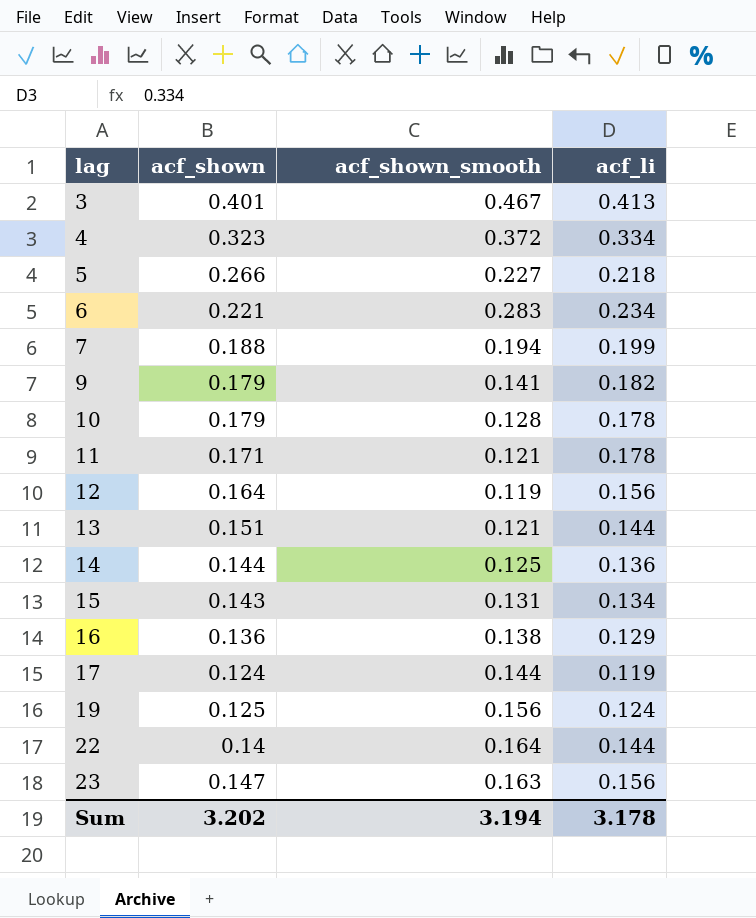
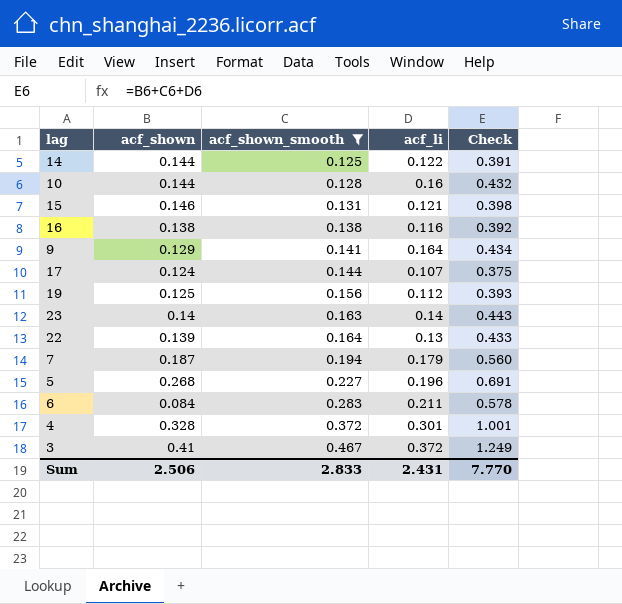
filter: none -> acf_shown_smooth >= 0.125
row order: lag ascending -> acf_shown_smooth ascending
column Check | formula: none -> [acf_shown] + [acf_shown_smooth] + [acf_li]
14 | acf_li: 0.136 -> 0.122
10 | acf_shown: 0.179 -> 0.144
10 | acf_li: 0.178 -> 0.16
15 | acf_shown: 0.143 -> 0.146
15 | acf_li: 0.134 -> 0.121
16 | acf_shown: 0.136 -> 0.138
16 | acf_li: 0.129 -> 0.116
9 | acf_shown: 0.179 -> 0.129
9 | acf_li: 0.182 -> 0.164
17 | acf_li: 0.119 -> 0.107
19 | acf_li: 0.124 -> 0.112
23 | acf_shown: 0.147 -> 0.14
23 | acf_li: 0.156 -> 0.14
22 | acf_shown: 0.14 -> 0.139
22 | acf_li: 0.144 -> 0.13
7 | acf_shown: 0.188 -> 0.187
7 | acf_li: 0.199 -> 0.179
5 | acf_shown: 0.266 -> 0.268
5 | acf_li: 0.218 -> 0.196
6 | acf_shown: 0.221 -> 0.084
6 | acf_li: 0.234 -> 0.211
4 | acf_shown: 0.323 -> 0.328
4 | acf_li: 0.334 -> 0.301
3 | acf_shown: 0.401 -> 0.41
3 | acf_li: 0.413 -> 0.372
Sum | acf_shown: 3.202 -> 2.506
Sum | acf_shown_smooth: 3.194 -> 2.833
Sum | acf_li: 3.178 -> 2.431

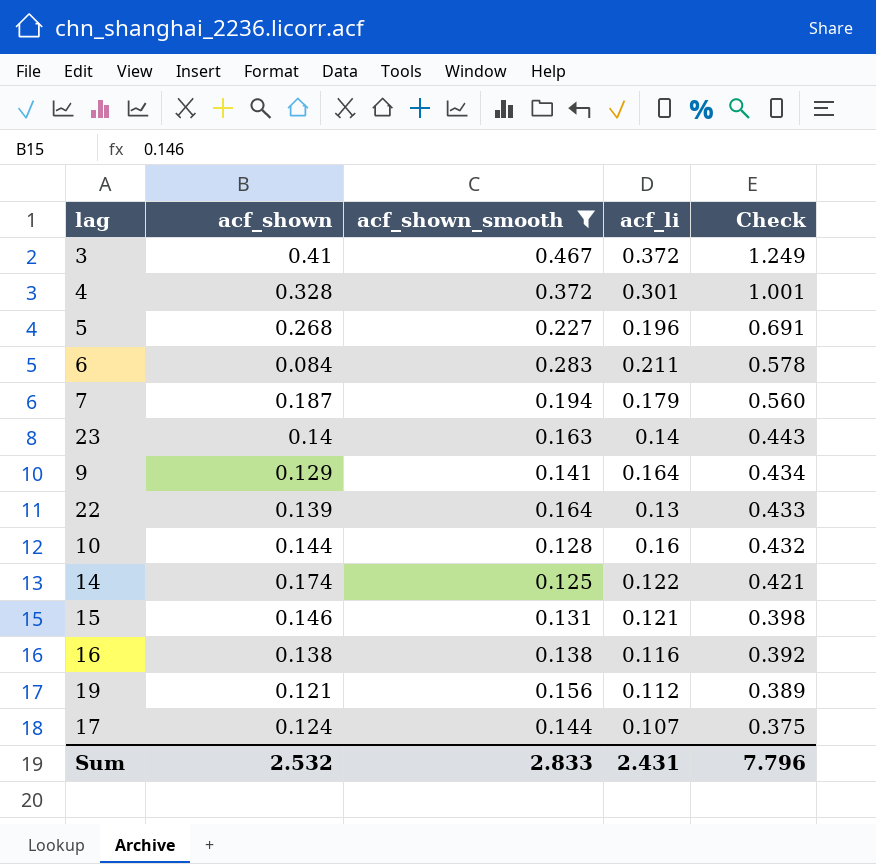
row order: acf_shown_smooth ascending -> Check descending
14 | acf_shown: 0.144 -> 0.174
14 | Check: 0.391 -> 0.421
19 | acf_shown: 0.125 -> 0.121
19 | Check: 0.393 -> 0.389
Sum | acf_shown: 2.506 -> 2.532
Sum | Check: 7.770 -> 7.796

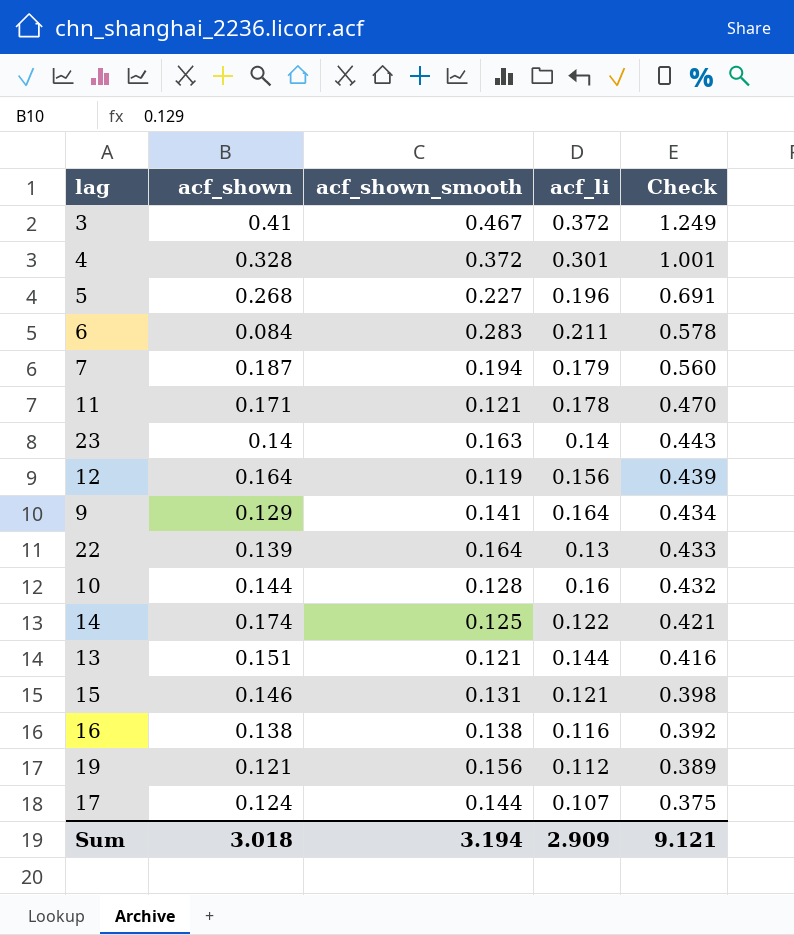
filter: acf_shown_smooth >= 0.125 -> none
Sum | acf_shown: 2.532 -> 3.018
Sum | acf_shown_smooth: 2.833 -> 3.194
Sum | acf_li: 2.431 -> 2.909
Sum | Check: 7.796 -> 9.121

